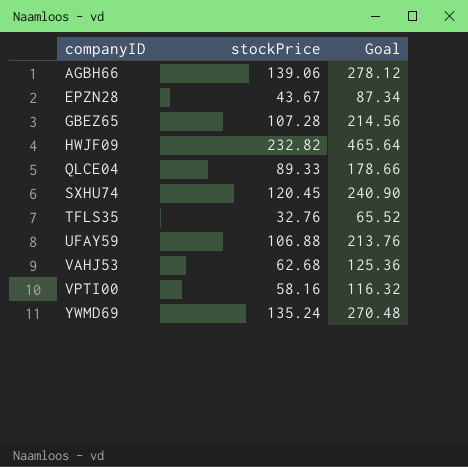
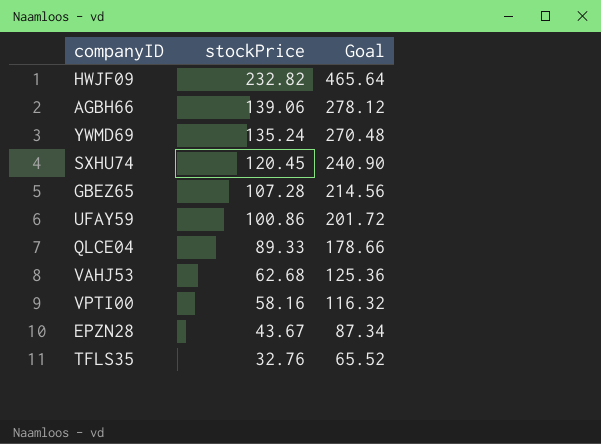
row order: companyID ascending -> stockPrice descending
UFAY59 | stockPrice: 106.88 -> 100.86
UFAY59 | Goal: 213.76 -> 201.72

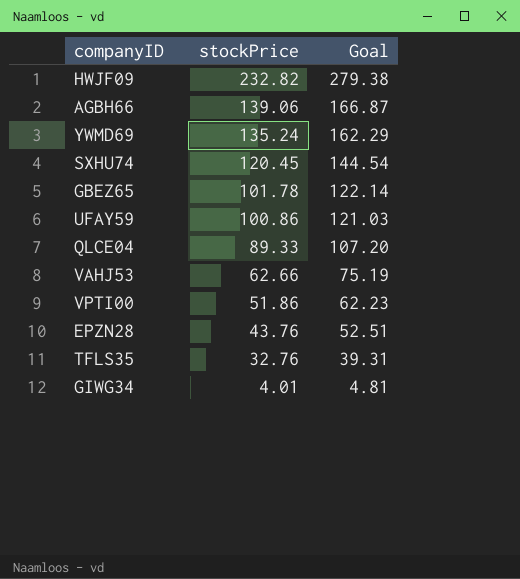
column Goal | formula: [stockPrice] * 2 -> [stockPrice] * 1.2
GBEZ65 | stockPrice: 107.28 -> 101.78
VAHJ53 | stockPrice: 62.68 -> 62.66
VPTI00 | stockPrice: 58.16 -> 51.86
EPZN28 | stockPrice: 43.67 -> 43.76
row GIWG34: none -> 4.01 | 4.81

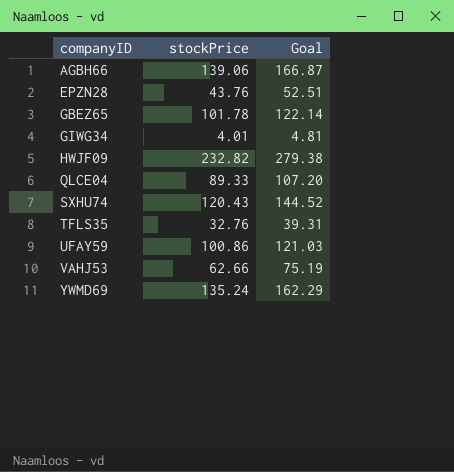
row order: stockPrice descending -> companyID ascending
row VPTI00: 51.86 | 62.23 -> none
SXHU74 | stockPrice: 120.45 -> 120.43
SXHU74 | Goal: 144.54 -> 144.52

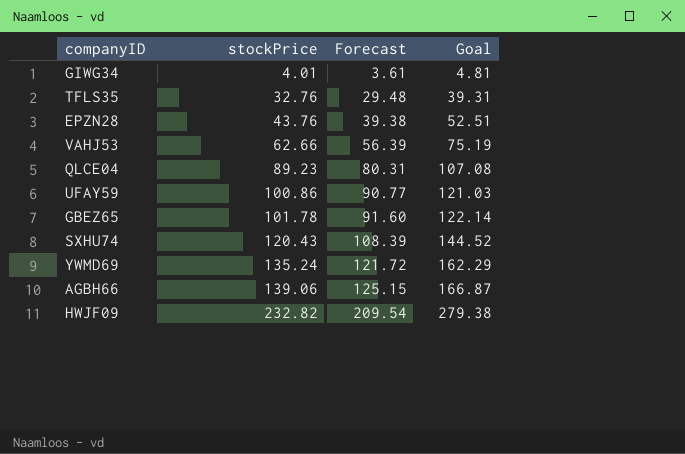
row order: companyID ascending -> stockPrice ascending
column Forecast | formula: none -> [stockPrice] * 0.9
QLCE04 | stockPrice: 89.33 -> 89.23
QLCE04 | Goal: 107.20 -> 107.08

